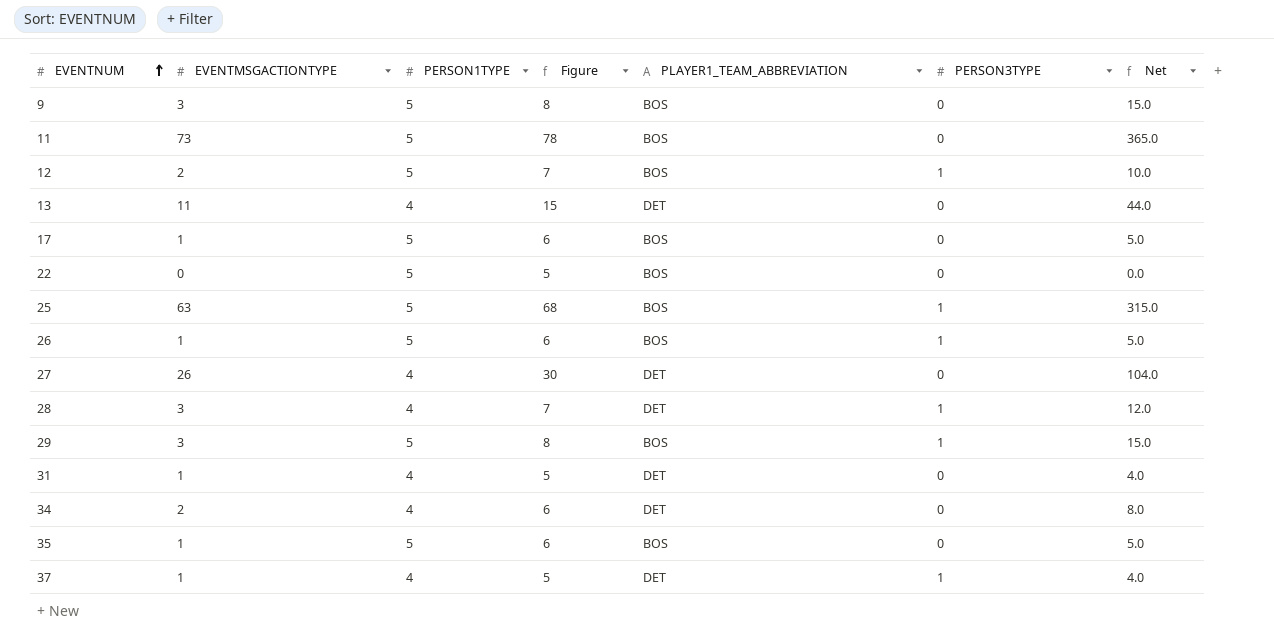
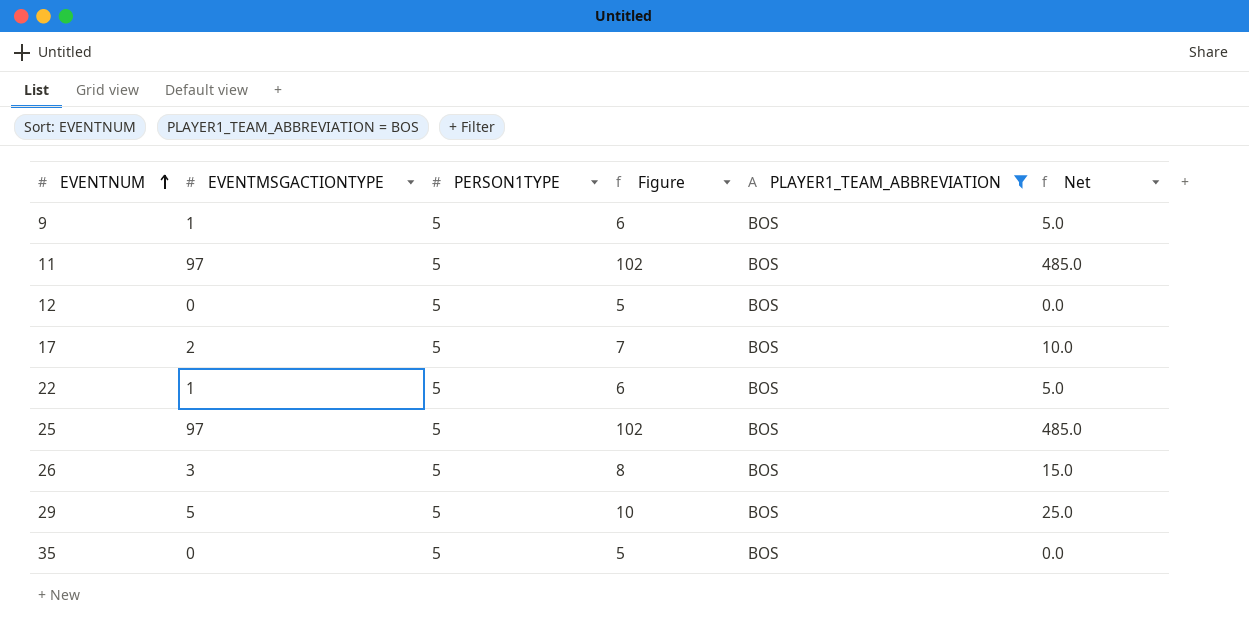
filter: none -> PLAYER1_TEAM_ABBREVIATION = BOS
column PERSON3TYPE | position: 6 -> none
9 | EVENTMSGACTIONTYPE: 3 -> 1
9 | Figure: 8 -> 6
9 | Net: 15.0 -> 5.0
11 | EVENTMSGACTIONTYPE: 73 -> 97
11 | Figure: 78 -> 102
11 | Net: 365.0 -> 485.0
12 | EVENTMSGACTIONTYPE: 2 -> 0
12 | Figure: 7 -> 5
12 | Net: 10.0 -> 0.0
17 | EVENTMSGACTIONTYPE: 1 -> 2
17 | Figure: 6 -> 7
17 | Net: 5.0 -> 10.0
22 | EVENTMSGACTIONTYPE: 0 -> 1
22 | Figure: 5 -> 6
22 | Net: 0.0 -> 5.0
25 | EVENTMSGACTIONTYPE: 63 -> 97
25 | Figure: 68 -> 102
25 | Net: 315.0 -> 485.0
26 | EVENTMSGACTIONTYPE: 1 -> 3
26 | Figure: 6 -> 8
26 | Net: 5.0 -> 15.0
29 | EVENTMSGACTIONTYPE: 3 -> 5
29 | Figure: 8 -> 10
29 | Net: 15.0 -> 25.0
35 | EVENTMSGACTIONTYPE: 1 -> 0
35 | Figure: 6 -> 5
35 | Net: 5.0 -> 0.0

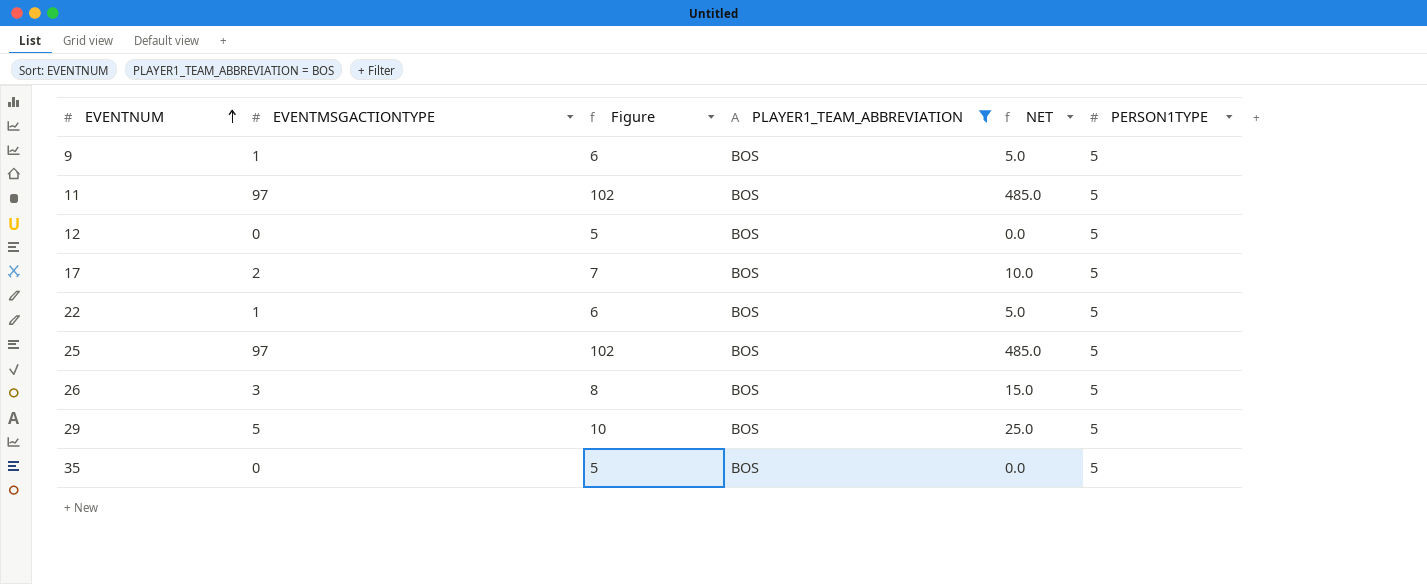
column name: Net -> NET
column PERSON1TYPE | position: 3 -> 6

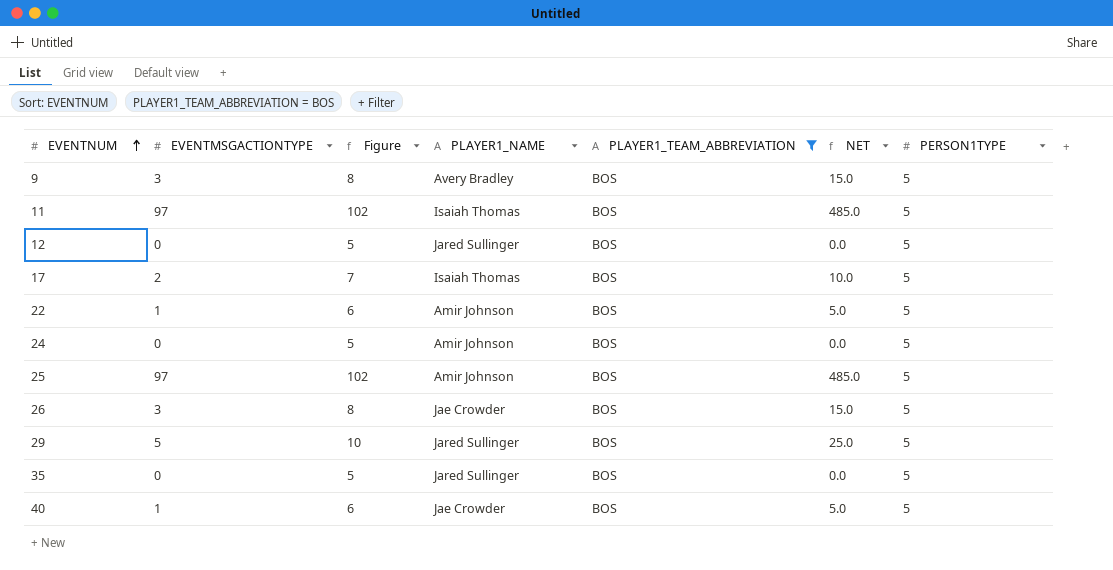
column PLAYER1_NAME | position: none -> 4
9 | EVENTMSGACTIONTYPE: 1 -> 3
9 | Figure: 6 -> 8
9 | NET: 5.0 -> 15.0
row 24: none -> 0 | 5 | Amir Johnson | BOS | 0.0 | 5
row 40: none -> 1 | 6 | Jae Crowder | BOS | 5.0 | 5

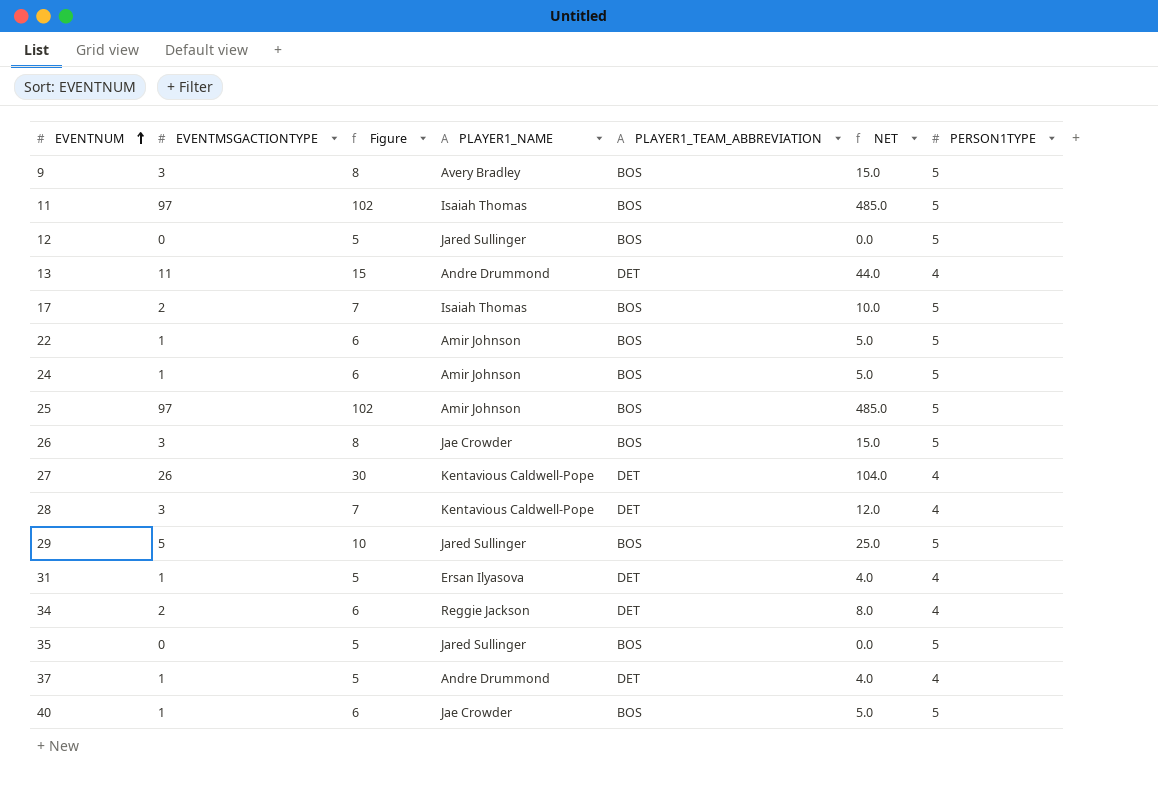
filter: PLAYER1_TEAM_ABBREVIATION = BOS -> none
24 | EVENTMSGACTIONTYPE: 0 -> 1
24 | Figure: 5 -> 6
24 | NET: 0.0 -> 5.0

